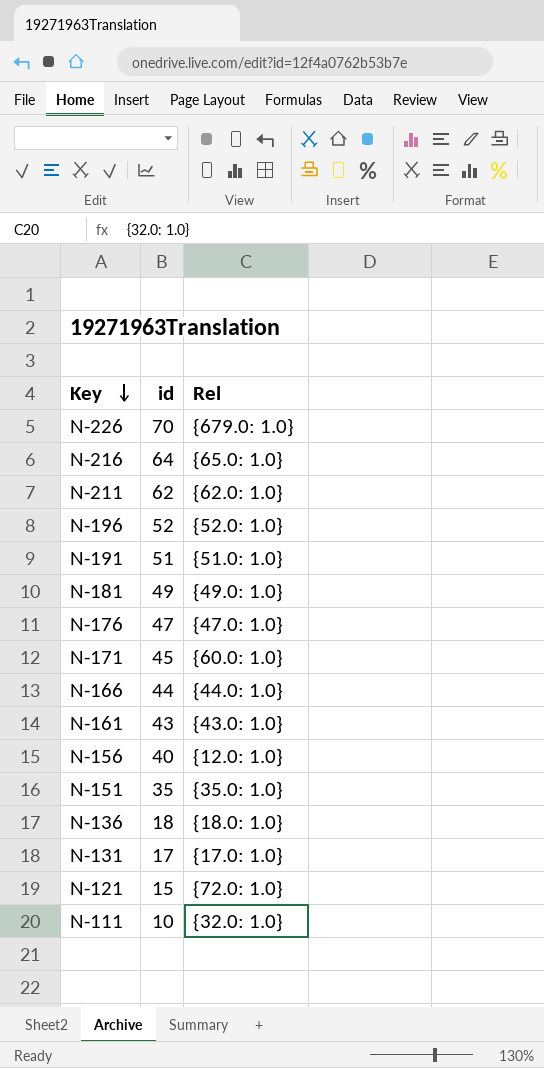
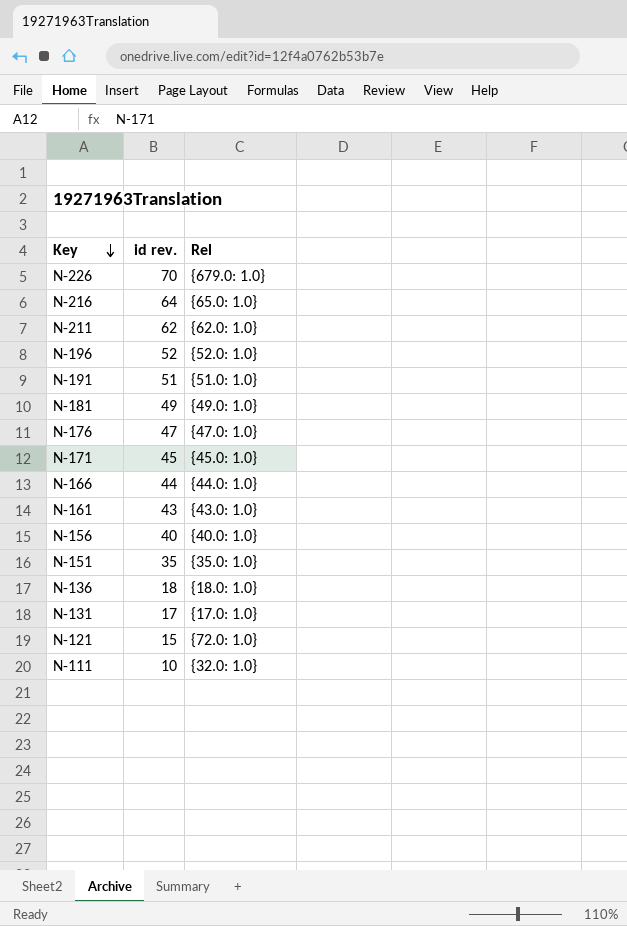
column name: id -> id rev.
N-171 | Rel: {60.0: 1.0} -> {45.0: 1.0}
N-156 | Rel: {12.0: 1.0} -> {40.0: 1.0}

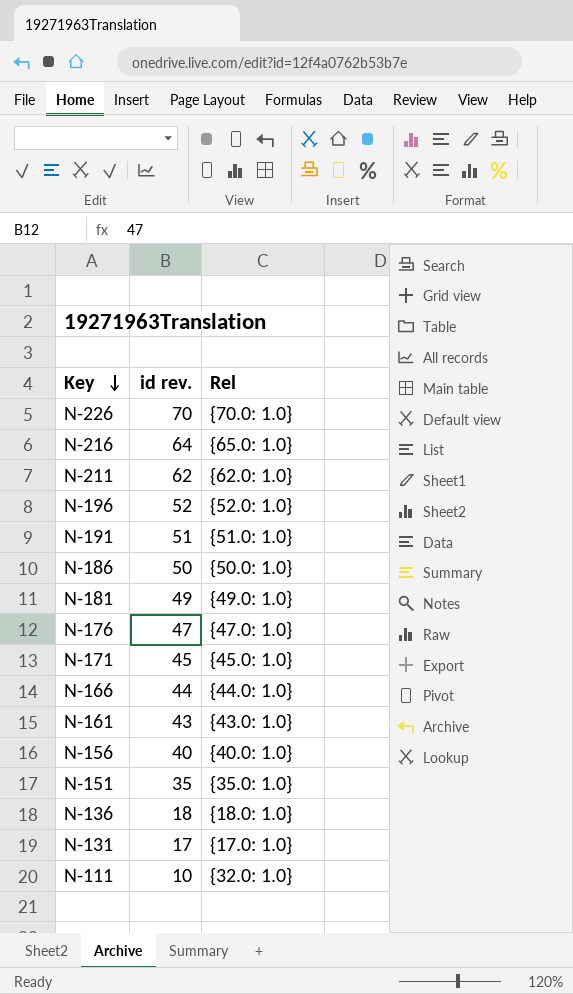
row N-121: 15 | {72.0: 1.0} -> none
N-226 | Rel: {679.0: 1.0} -> {70.0: 1.0}
row N-186: none -> 50 | {50.0: 1.0}

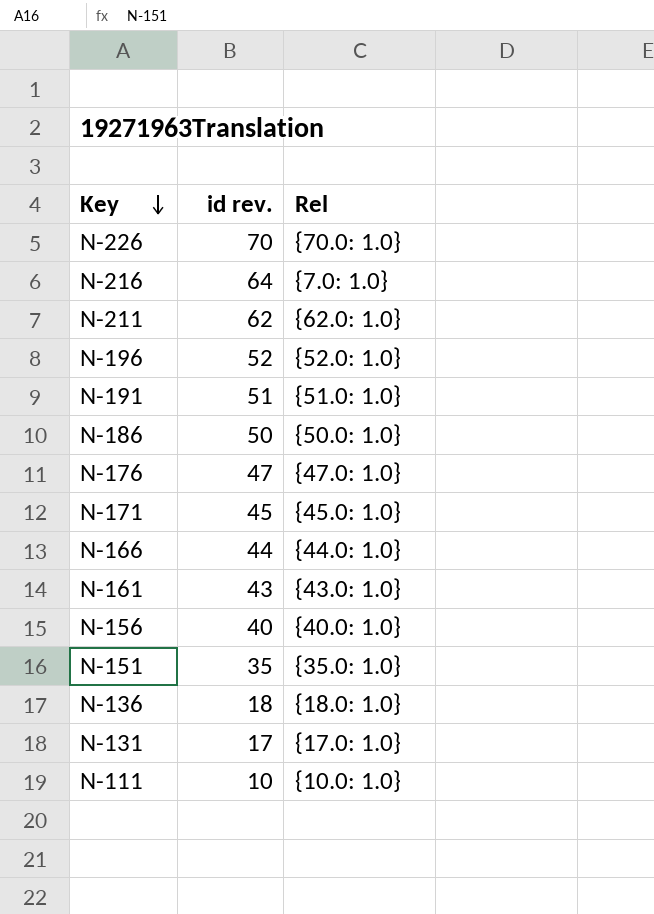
row N-181: 49 | {49.0: 1.0} -> none
N-216 | Rel: {65.0: 1.0} -> {7.0: 1.0}
N-111 | Rel: {32.0: 1.0} -> {10.0: 1.0}

